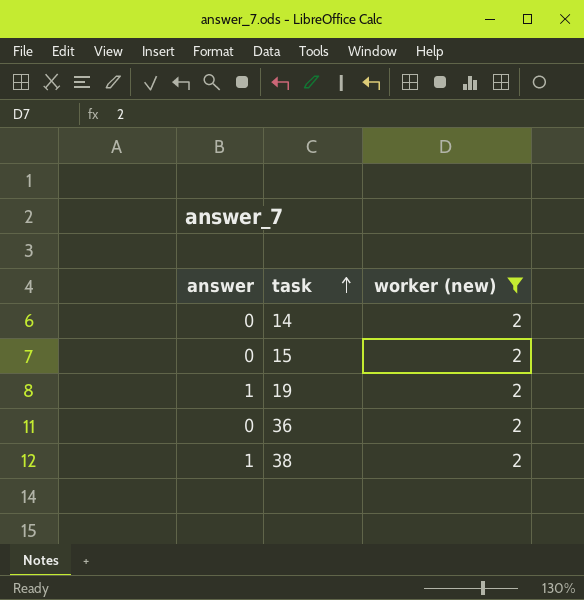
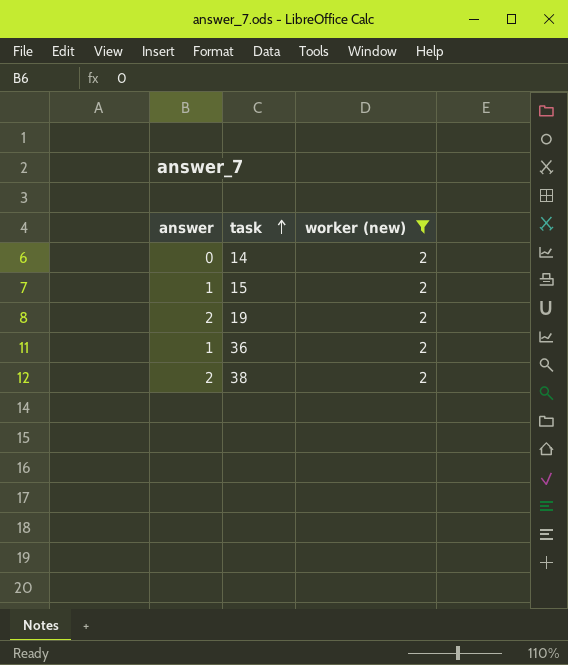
15 | answer: 0 -> 1
19 | answer: 1 -> 2
36 | answer: 0 -> 1
38 | answer: 1 -> 2

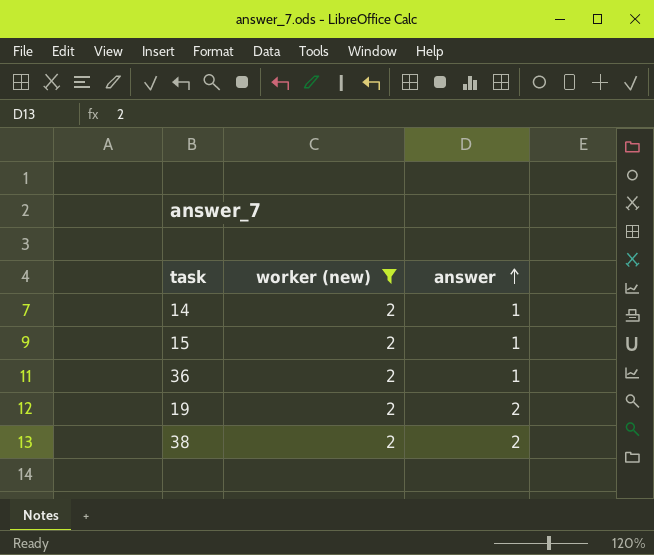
row order: task ascending -> answer ascending
column answer | position: 1 -> 3
14 | answer: 0 -> 1

